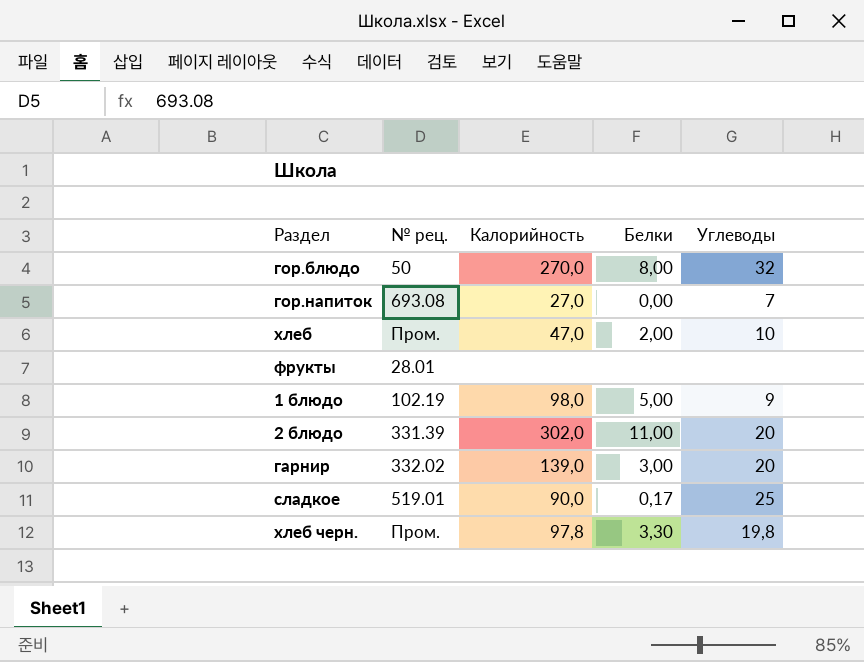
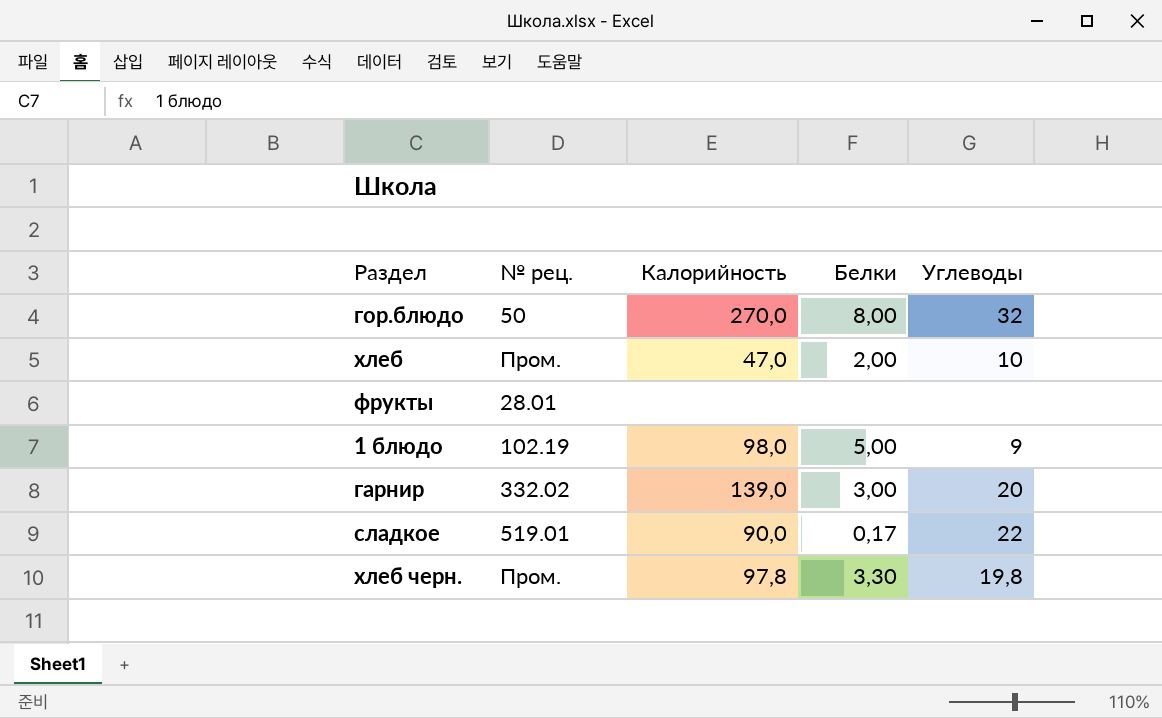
row гор.напиток: 693.08 | 27,0 | 0,00 | 7 -> none
row 2 блюдо: 331.39 | 302,0 | 11,00 | 20 -> none
сладкое | Углеводы: 25 -> 22

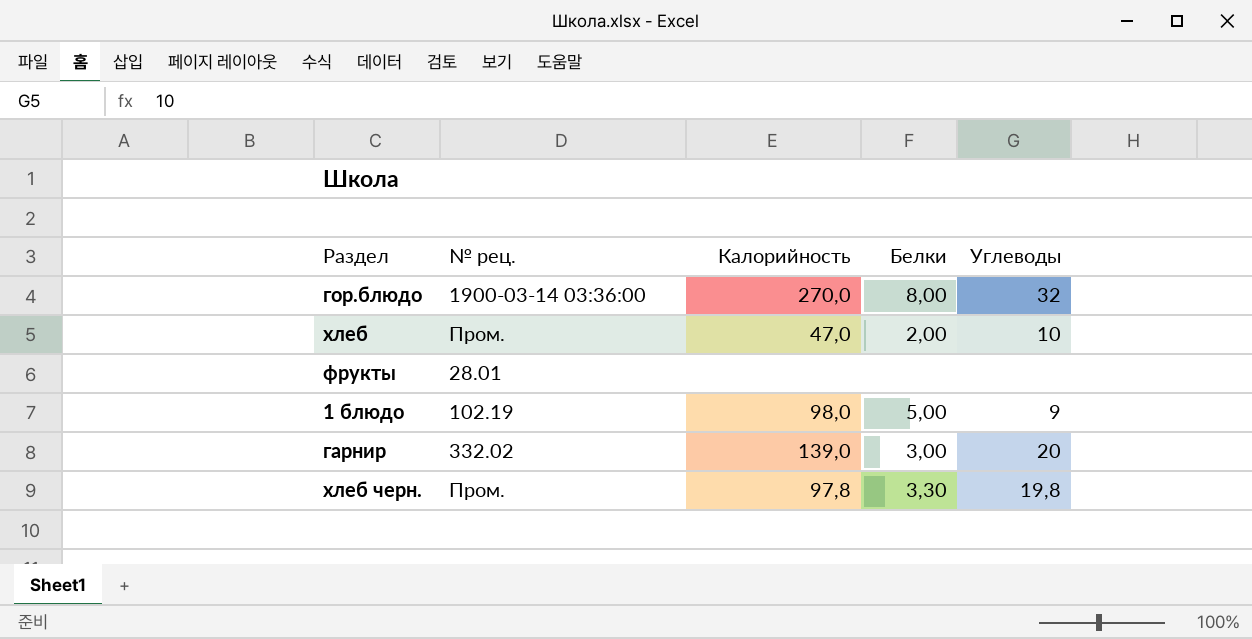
row сладкое: 519.01 | 90,0 | 0,17 | 22 -> none
гор.блюдо | № рец.: 50 -> 1900-03-14 03:36:00

